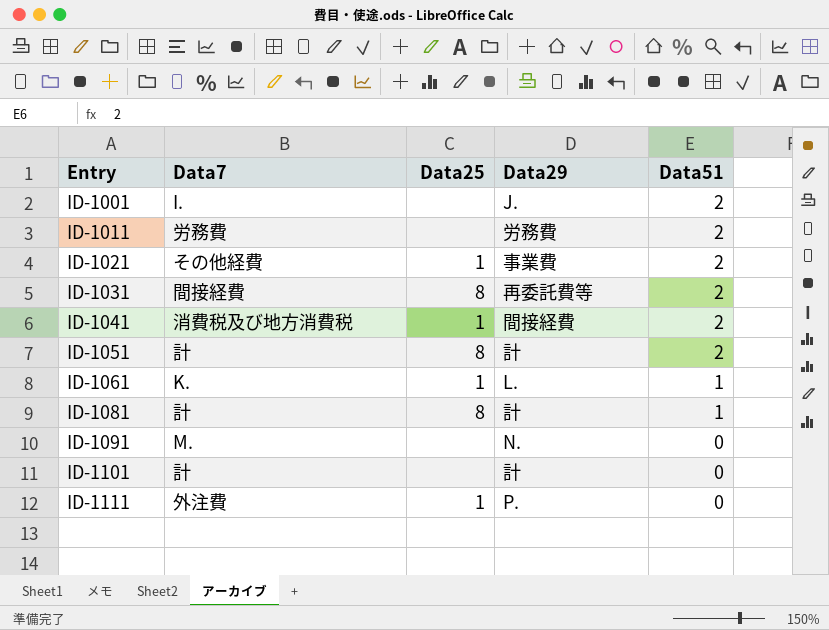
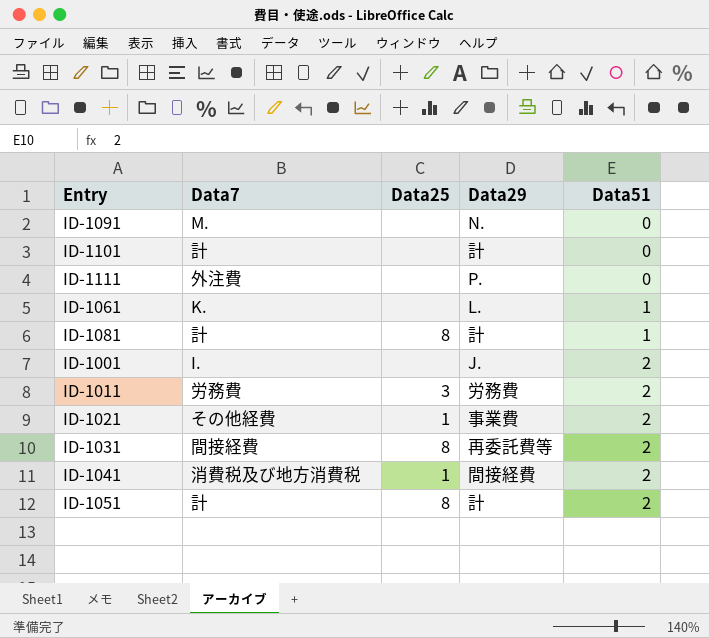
row order: Entry ascending -> Data51 ascending
ID-1111 | Data25: 1 -> none
ID-1061 | Data25: 1 -> none
ID-1011 | Data25: none -> 3

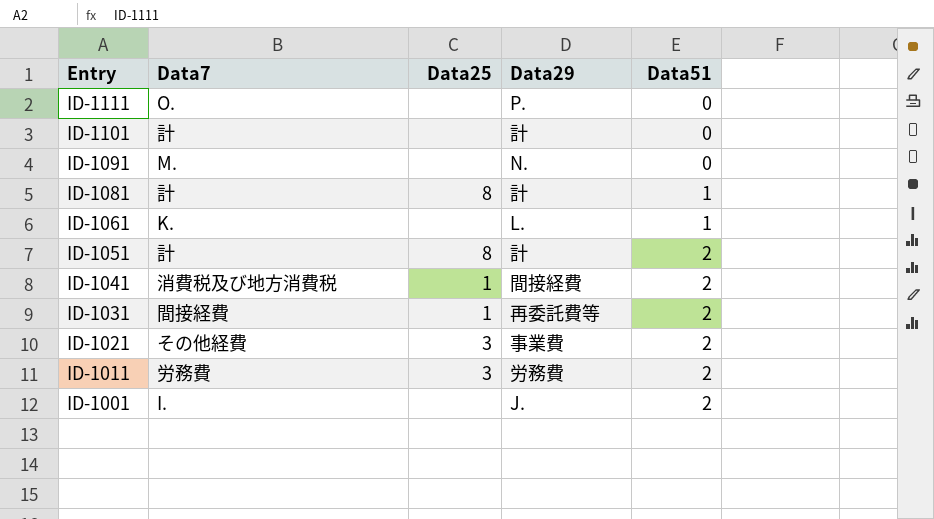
row order: Data51 ascending -> Entry descending
ID-1111 | Data7: 外注費 -> O.
ID-1031 | Data25: 8 -> 1
ID-1021 | Data25: 1 -> 3

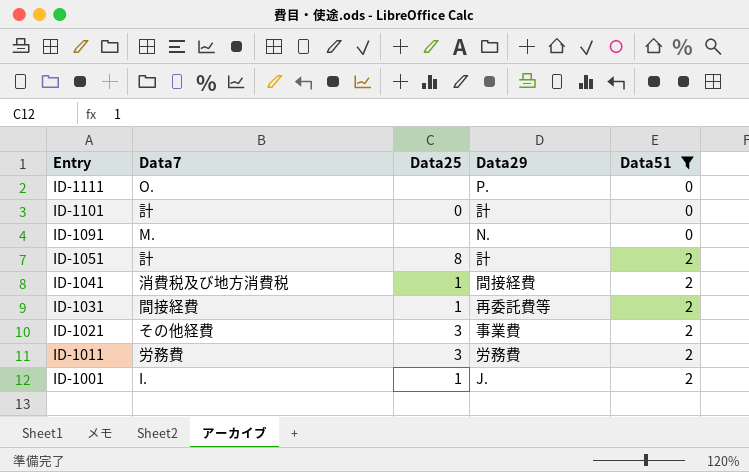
filter: none -> Data51 != 1
ID-1101 | Data25: none -> 0
ID-1001 | Data25: none -> 1

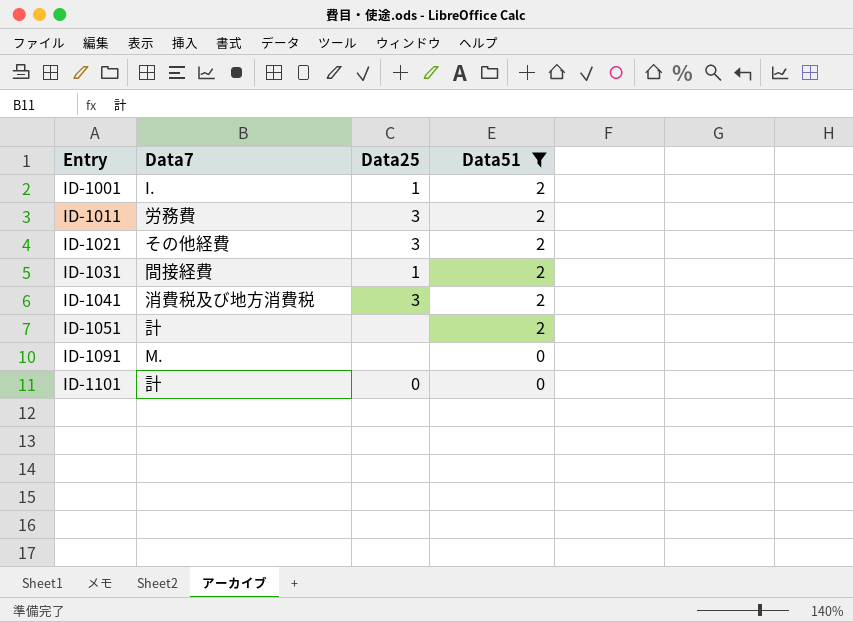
row order: Entry descending -> Entry ascending
column Data29 | position: 4 -> none
row ID-1111: O. | none | P. | 0 -> none
ID-1041 | Data25: 1 -> 3
ID-1051 | Data25: 8 -> none

